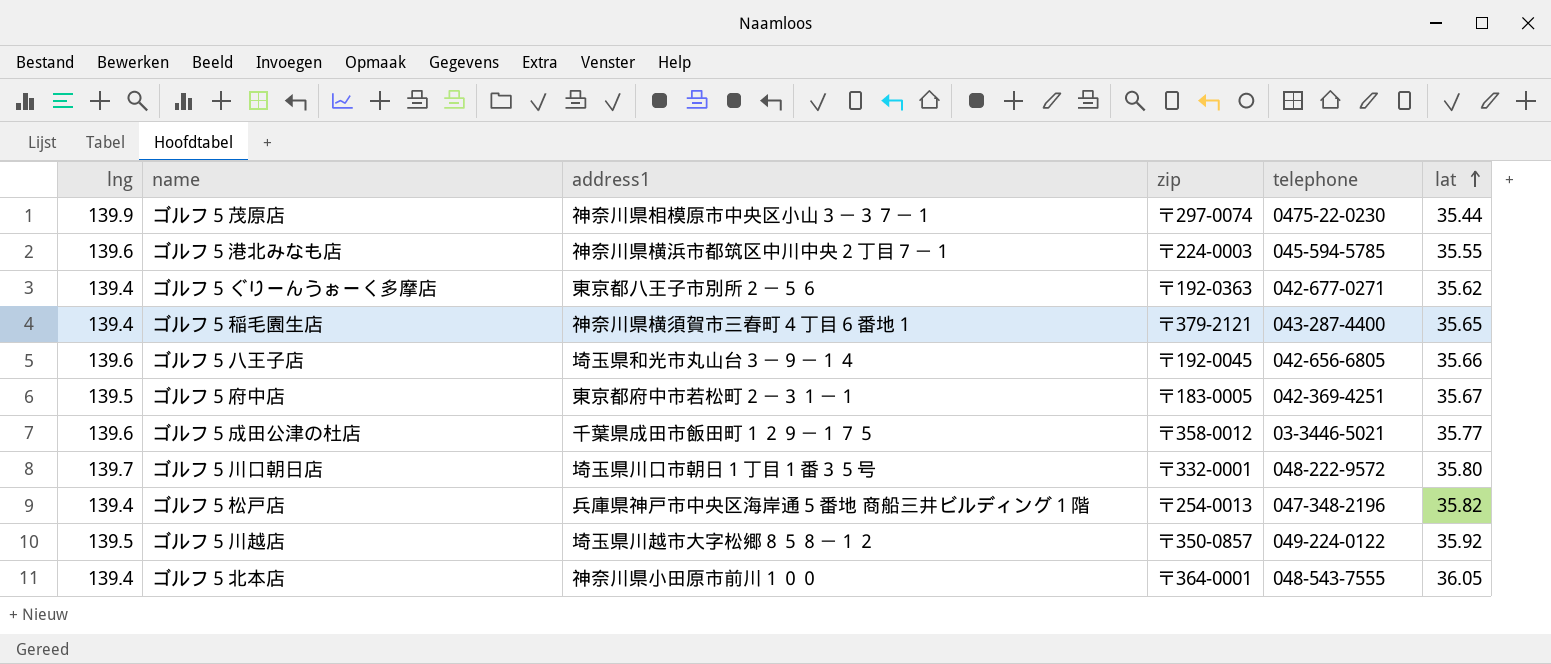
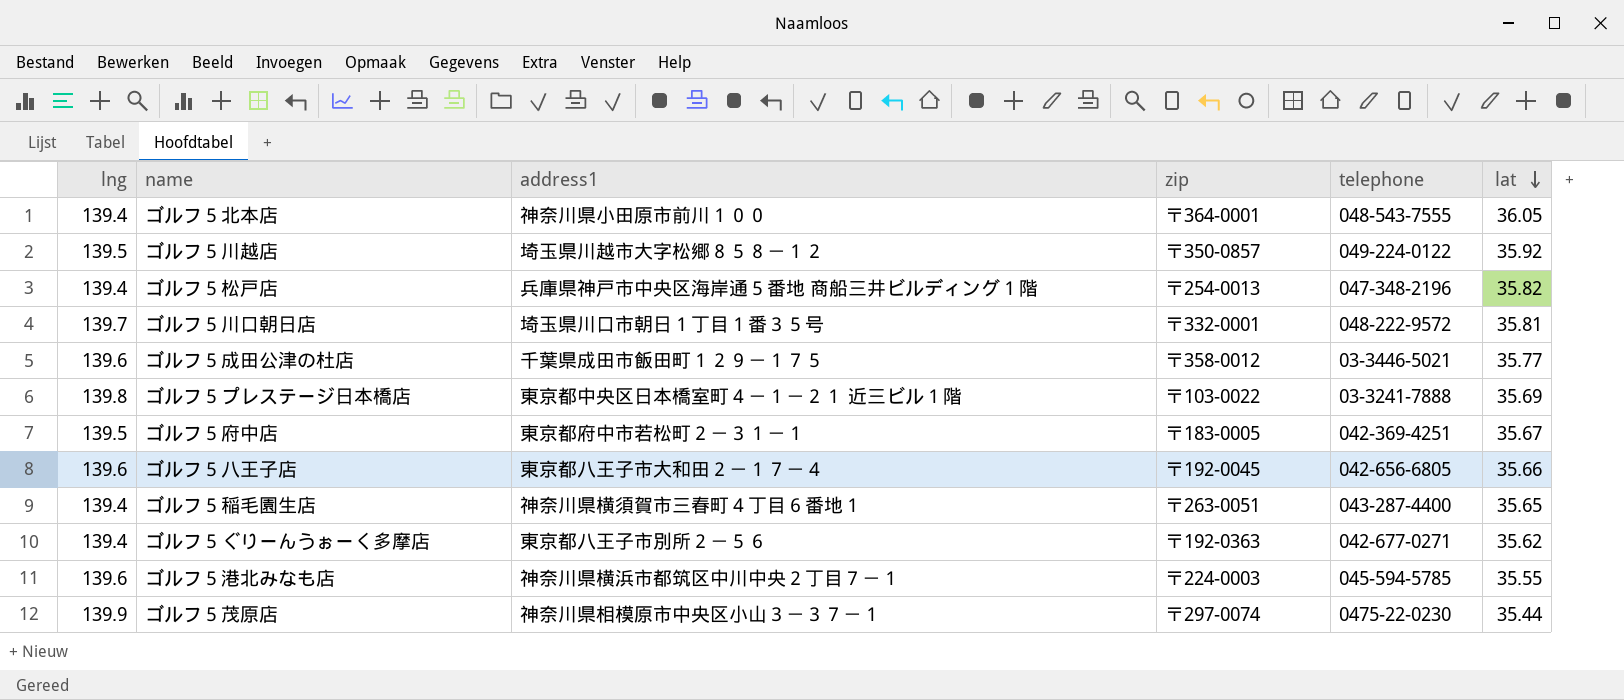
row order: lat ascending -> lat descending
ゴルフ５川口朝日店 | lat: 35.80 -> 35.81
row ゴルフ５プレステージ日本橋店: none -> 139.8 | 東京都中央区日本橋室町４－１－２１ 近三ビル１階 | 〒103-0022 | 03-3241-7888 | 35.69
ゴルフ５八王子店 | address1: 埼玉県和光市丸山台３－９－１４ -> 東京都八王子市大和田２－１７－４
ゴルフ５稲毛園生店 | zip: 〒379-2121 -> 〒263-0051

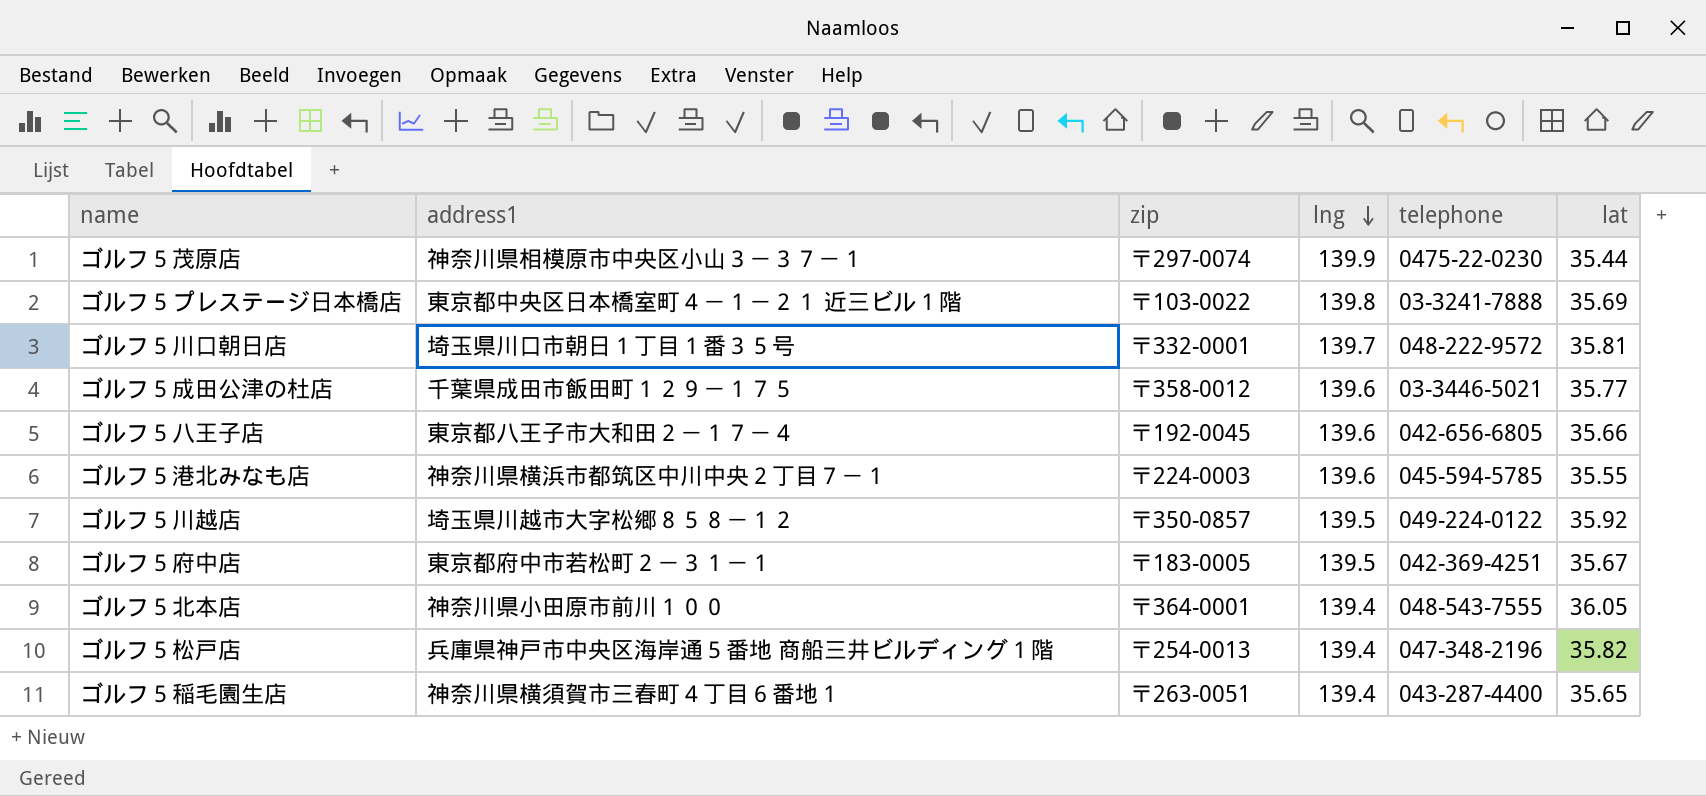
row order: lat descending -> lng descending
column lng | position: 1 -> 4
row ゴルフ５ぐりーんうぉーく多摩店: 139.4 | 東京都八王子市別所２－５６ | 〒192-0363 | 042-677-0271 | 35.62 -> none

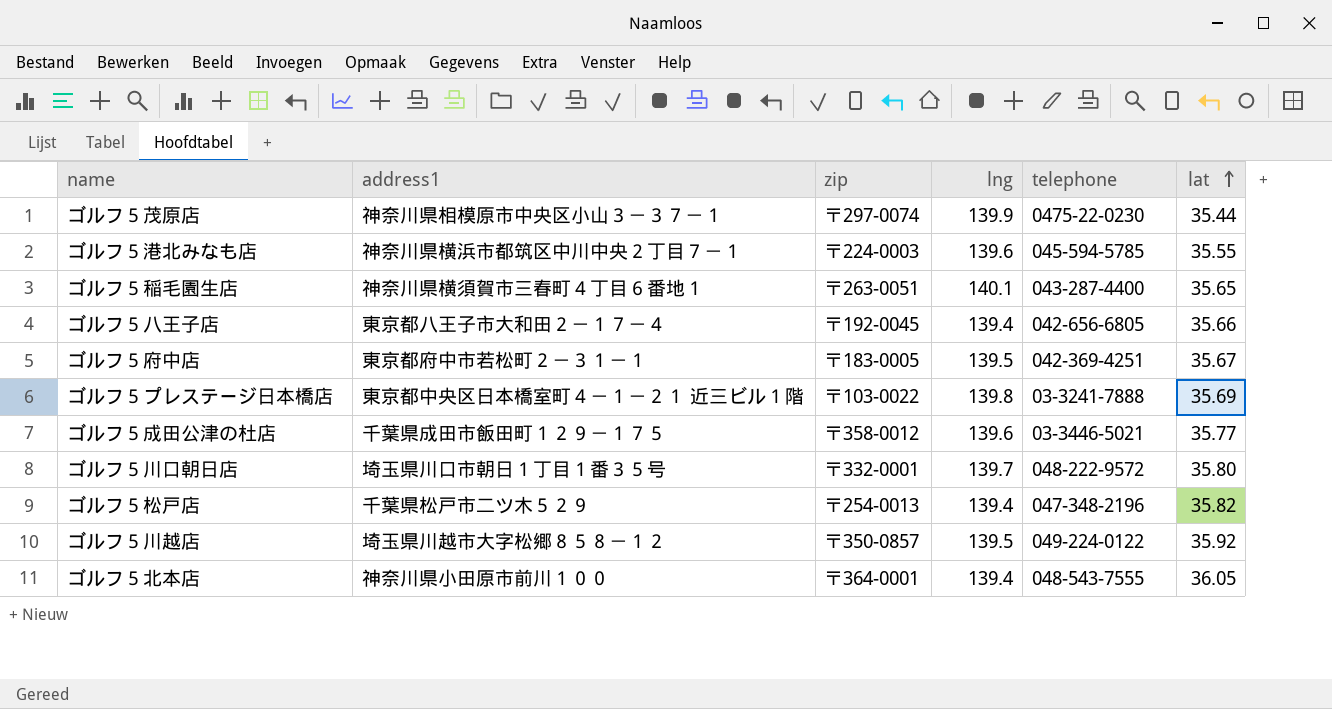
row order: lng descending -> lat ascending
ゴルフ５稲毛園生店 | lng: 139.4 -> 140.1
ゴルフ５八王子店 | lng: 139.6 -> 139.4
ゴルフ５川口朝日店 | lat: 35.81 -> 35.80
ゴルフ５松戸店 | address1: 兵庫県神戸市中央区海岸通５番地 商船三井ビルディング１階 -> 千葉県松戸市二ツ木５２９

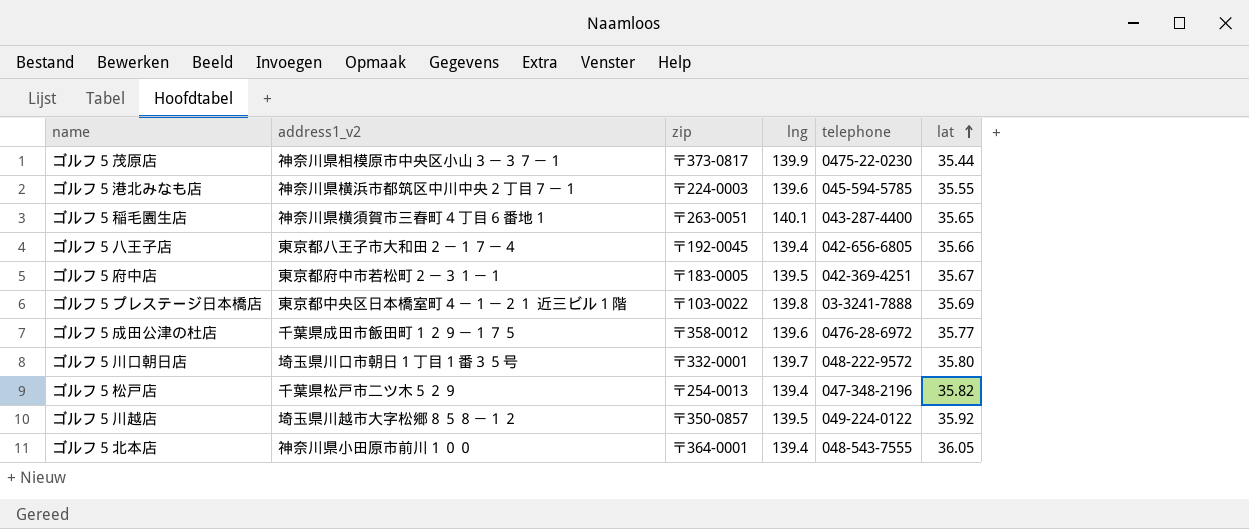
column name: address1 -> address1_v2
ゴルフ５茂原店 | zip: 〒297-0074 -> 〒373-0817
ゴルフ５成田公津の杜店 | telephone: 03-3446-5021 -> 0476-28-6972

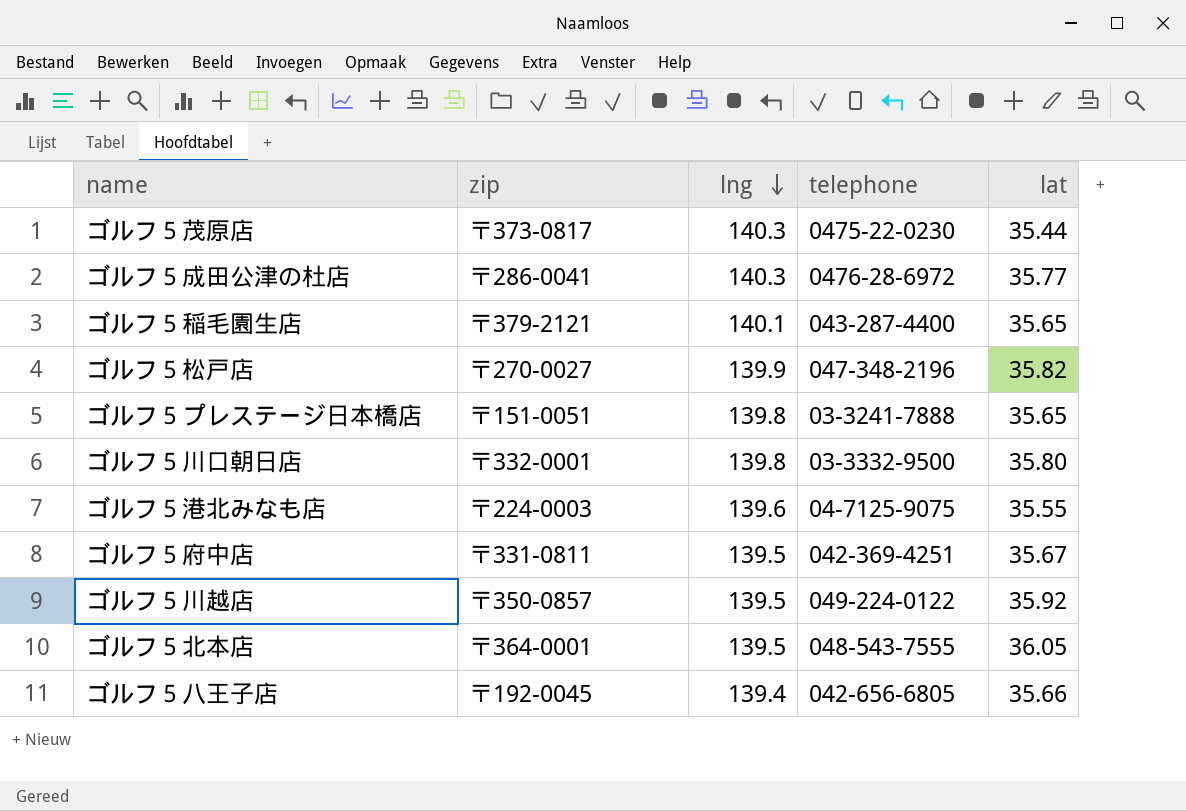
row order: lat ascending -> lng descending
column address1_v2 | position: 2 -> none
ゴルフ５茂原店 | lng: 139.9 -> 140.3
ゴルフ５成田公津の杜店 | zip: 〒358-0012 -> 〒286-0041
ゴルフ５成田公津の杜店 | lng: 139.6 -> 140.3
ゴルフ５稲毛園生店 | zip: 〒263-0051 -> 〒379-2121
ゴルフ５松戸店 | zip: 〒254-0013 -> 〒270-0027
ゴルフ５松戸店 | lng: 139.4 -> 139.9
ゴルフ５プレステージ日本橋店 | zip: 〒103-0022 -> 〒151-0051
ゴルフ５プレステージ日本橋店 | lat: 35.69 -> 35.65
ゴルフ５川口朝日店 | lng: 139.7 -> 139.8
ゴルフ５川口朝日店 | telephone: 048-222-9572 -> 03-3332-9500
ゴルフ５港北みなも店 | telephone: 045-594-5785 -> 04-7125-9075
ゴルフ５府中店 | zip: 〒183-0005 -> 〒331-0811
ゴルフ５北本店 | lng: 139.4 -> 139.5

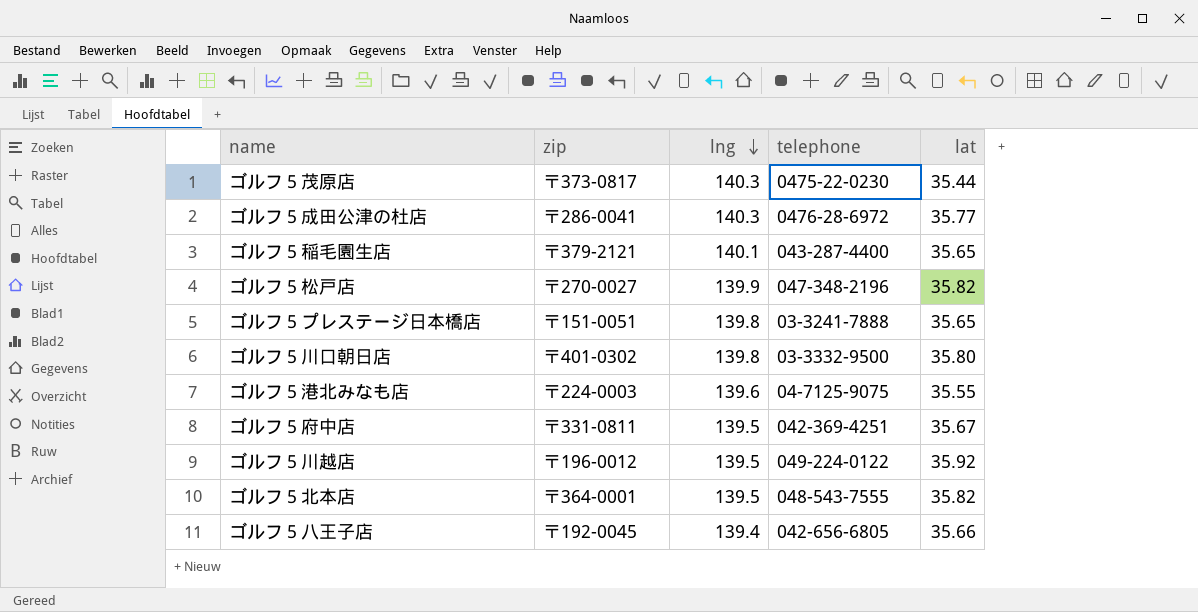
ゴルフ５川口朝日店 | zip: 〒332-0001 -> 〒401-0302
ゴルフ５川越店 | zip: 〒350-0857 -> 〒196-0012
ゴルフ５北本店 | lat: 36.05 -> 35.82

